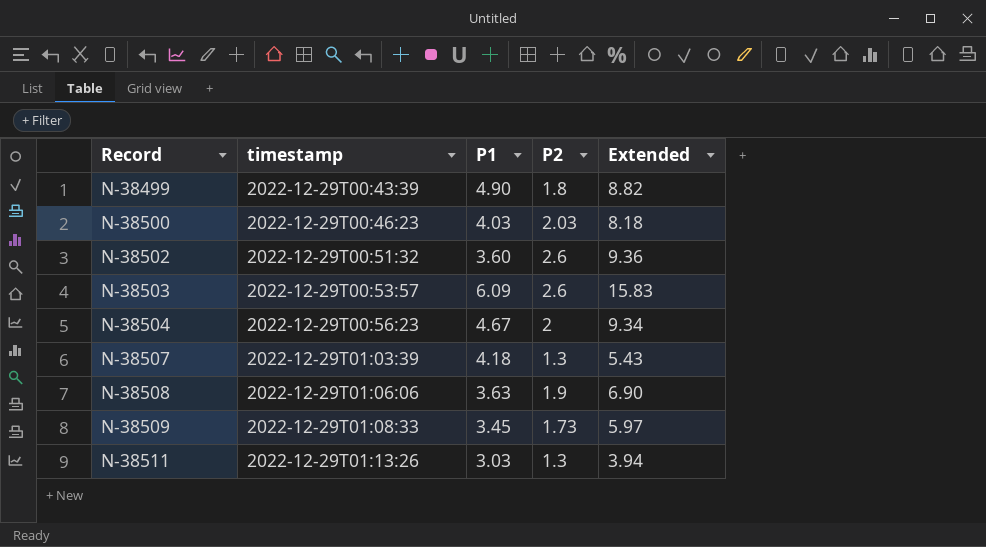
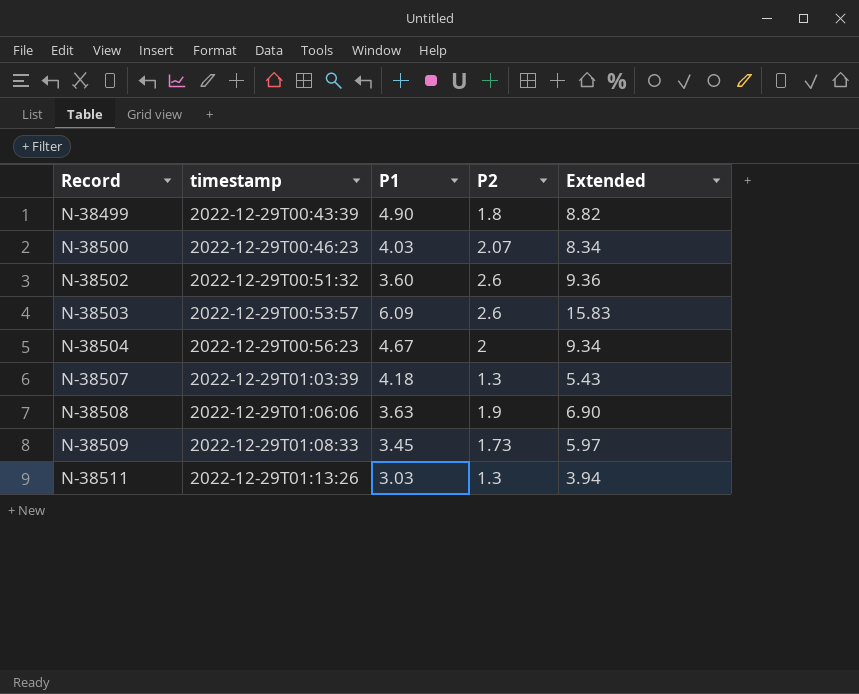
N-38500 | P2: 2.03 -> 2.07
N-38500 | Extended: 8.18 -> 8.34

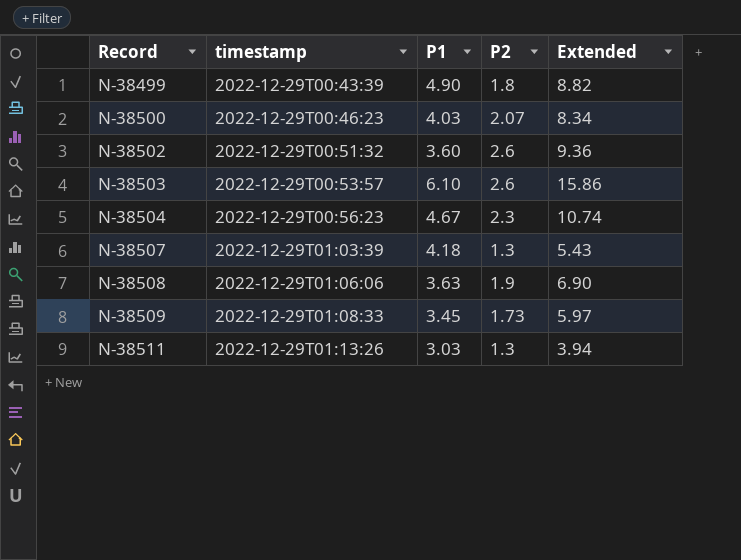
N-38503 | P1: 6.09 -> 6.10
N-38503 | Extended: 15.83 -> 15.86
N-38504 | P2: 2 -> 2.3
N-38504 | Extended: 9.34 -> 10.74

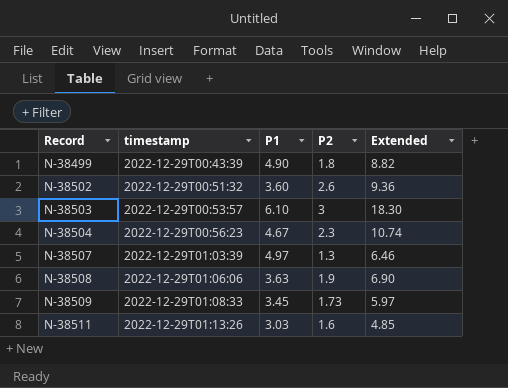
row N-38500: 2022-12-29T00:46:23 | 4.03 | 2.07 | 8.34 -> none
N-38503 | P2: 2.6 -> 3
N-38503 | Extended: 15.86 -> 18.30
N-38507 | P1: 4.18 -> 4.97
N-38507 | Extended: 5.43 -> 6.46
N-38511 | P2: 1.3 -> 1.6
N-38511 | Extended: 3.94 -> 4.85

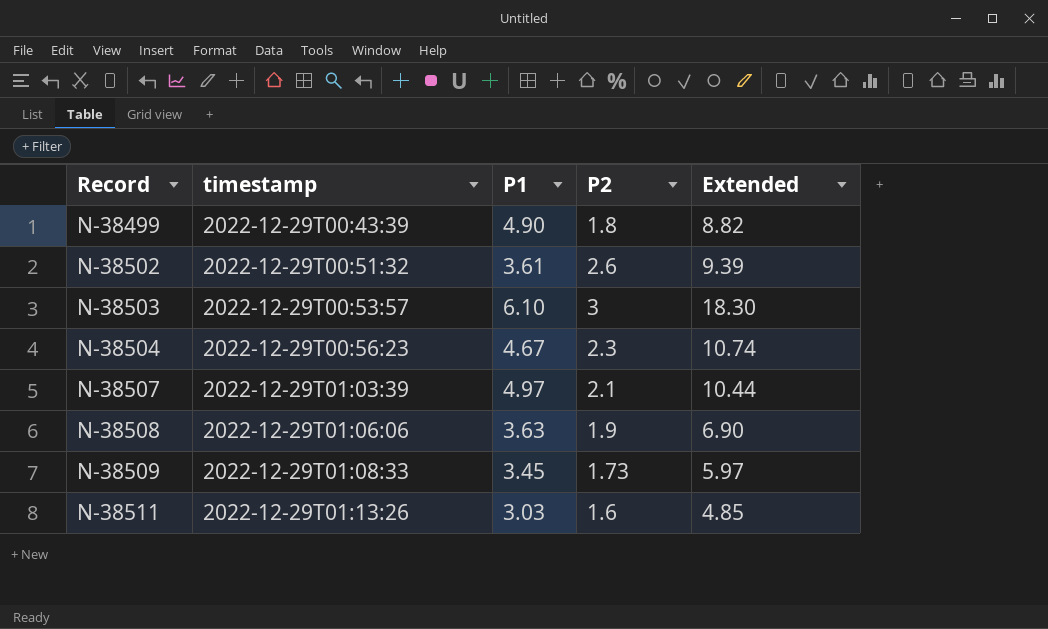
N-38502 | P1: 3.60 -> 3.61
N-38502 | Extended: 9.36 -> 9.39
N-38507 | P2: 1.3 -> 2.1
N-38507 | Extended: 6.46 -> 10.44

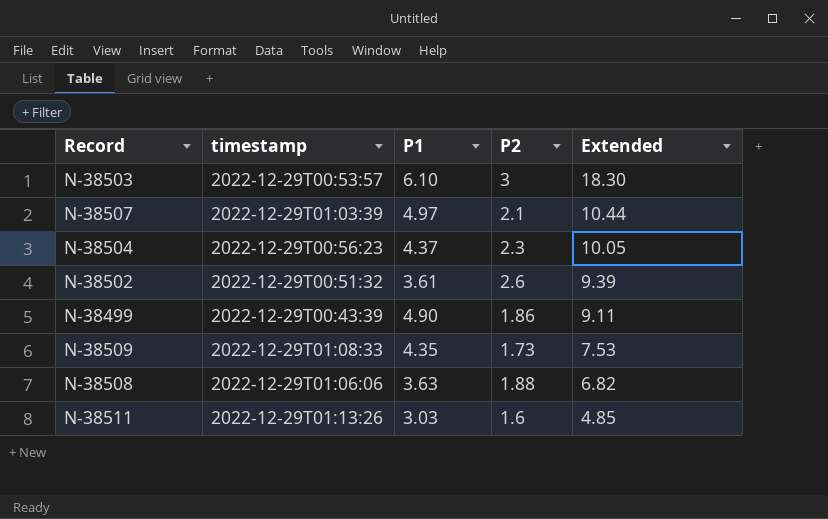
row order: Record ascending -> Extended descending
N-38504 | P1: 4.67 -> 4.37
N-38504 | Extended: 10.74 -> 10.05
N-38499 | P2: 1.8 -> 1.86
N-38499 | Extended: 8.82 -> 9.11
N-38509 | P1: 3.45 -> 4.35
N-38509 | Extended: 5.97 -> 7.53
N-38508 | P2: 1.9 -> 1.88
N-38508 | Extended: 6.90 -> 6.82

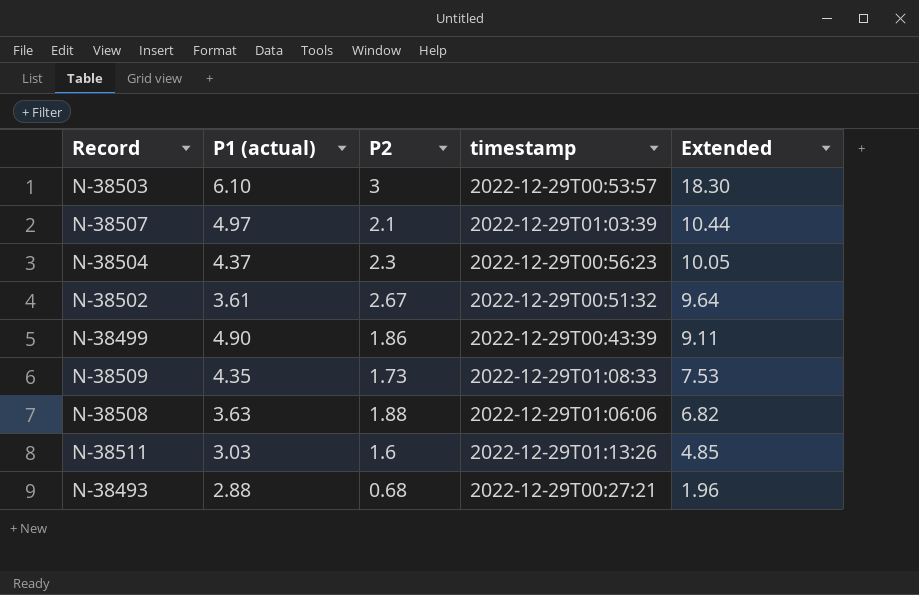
column name: P1 -> P1 (actual)
column timestamp | position: 2 -> 4
N-38502 | P2: 2.6 -> 2.67
N-38502 | Extended: 9.39 -> 9.64
row N-38493: none -> 2.88 | 0.68 | 2022-12-29T00:27:21 | 1.96

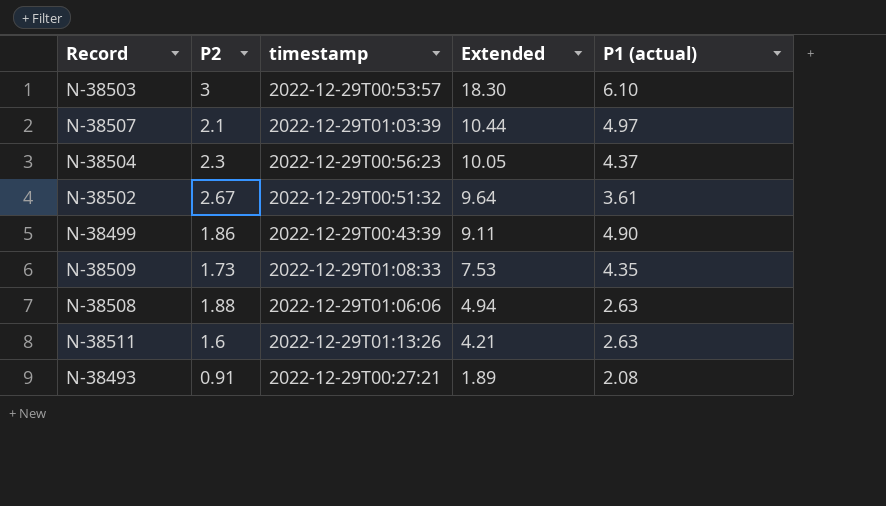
column P1 (actual) | position: 2 -> 5
N-38508 | Extended: 6.82 -> 4.94
N-38508 | P1 (actual): 3.63 -> 2.63
N-38511 | Extended: 4.85 -> 4.21
N-38511 | P1 (actual): 3.03 -> 2.63
N-38493 | P2: 0.68 -> 0.91
N-38493 | Extended: 1.96 -> 1.89
N-38493 | P1 (actual): 2.88 -> 2.08

